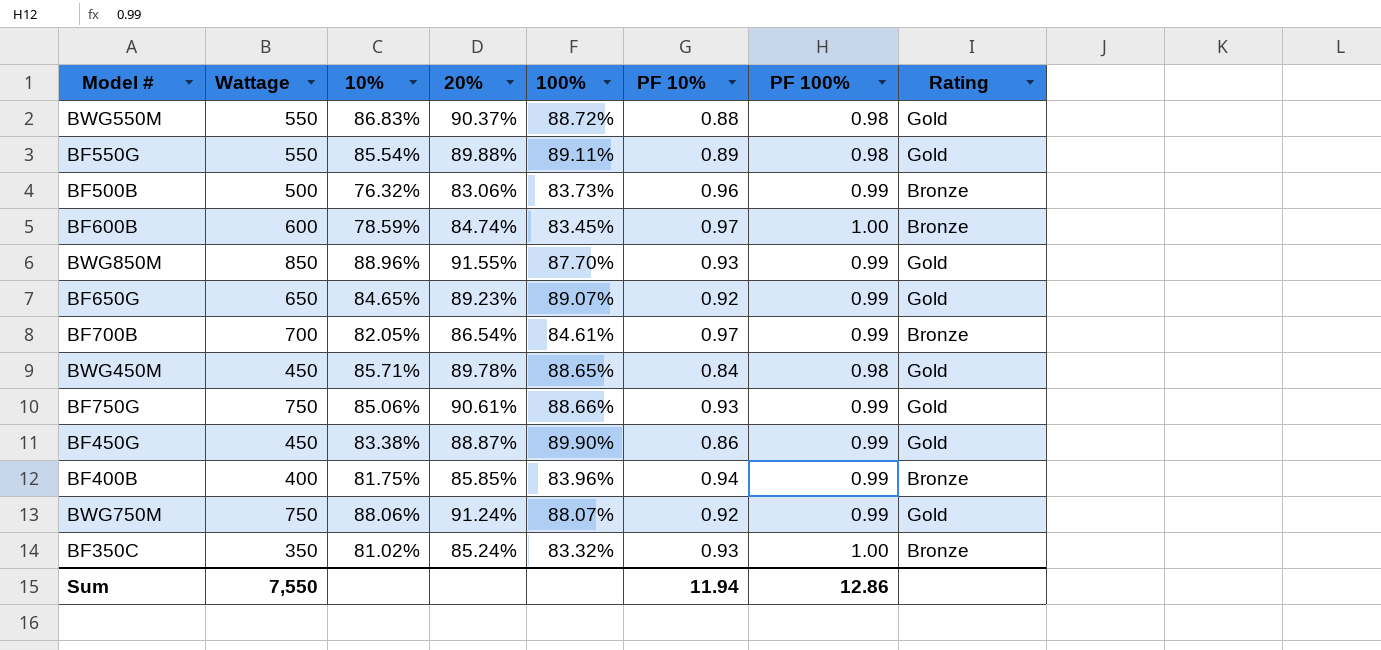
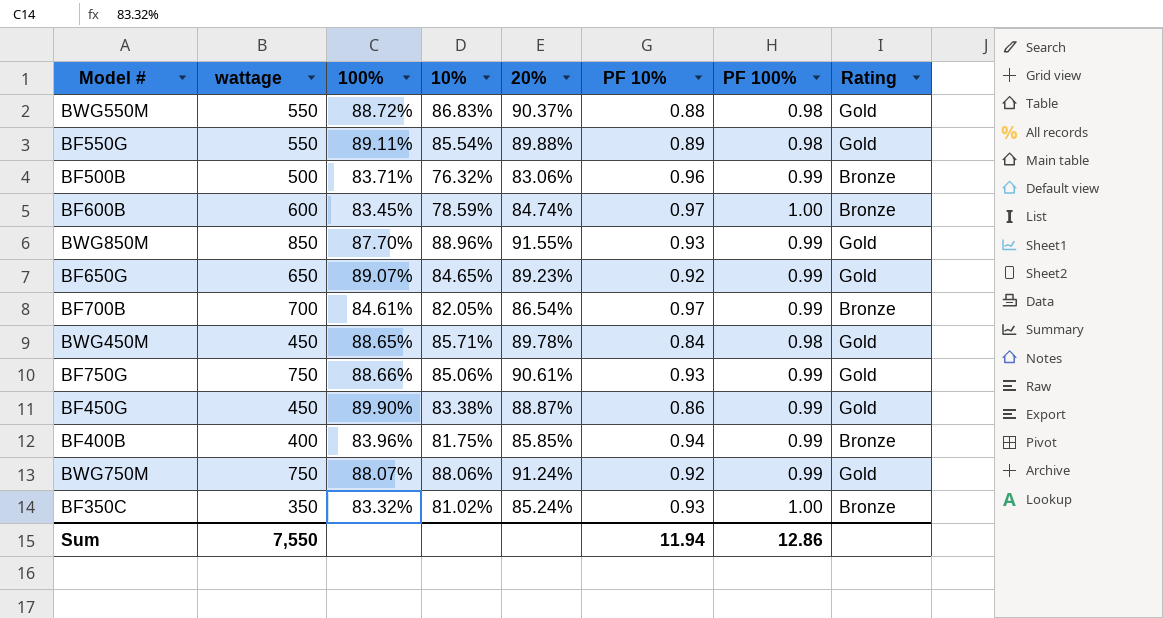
column name: Wattage -> wattage
column 100% | position: 5 -> 3
BF500B | 100%: 83.73% -> 83.71%

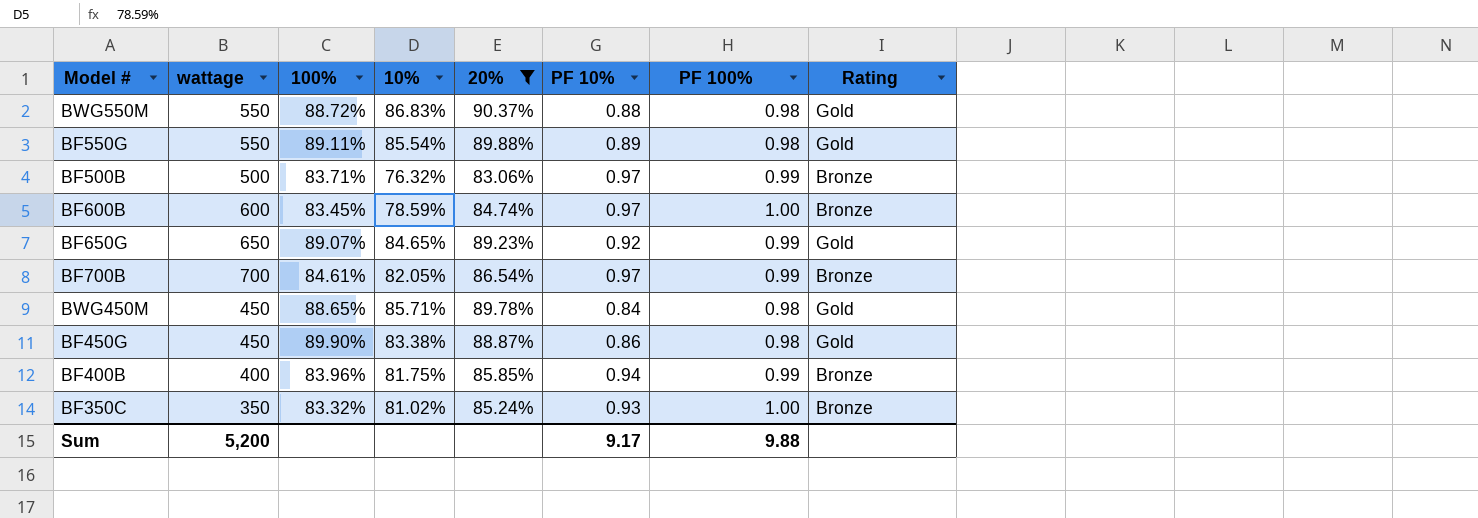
filter: none -> 20% <= 90.37%
BF500B | PF 10%: 0.96 -> 0.97
BF450G | PF 100%: 0.99 -> 0.98
Sum | wattage: 7,550 -> 5,200
Sum | PF 10%: 11.94 -> 9.17
Sum | PF 100%: 12.86 -> 9.88

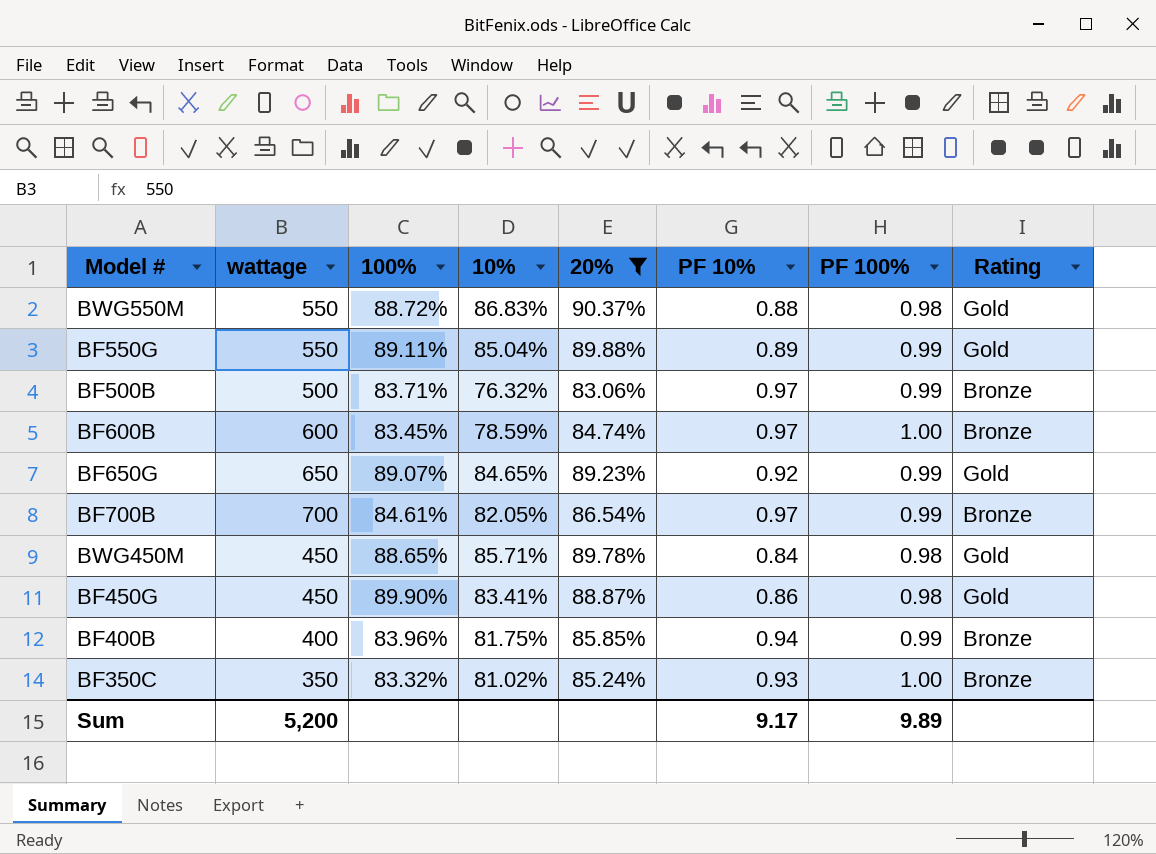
BF550G | 10%: 85.54% -> 85.04%
BF550G | PF 100%: 0.98 -> 0.99
BF450G | 10%: 83.38% -> 83.41%
Sum | PF 100%: 9.88 -> 9.89

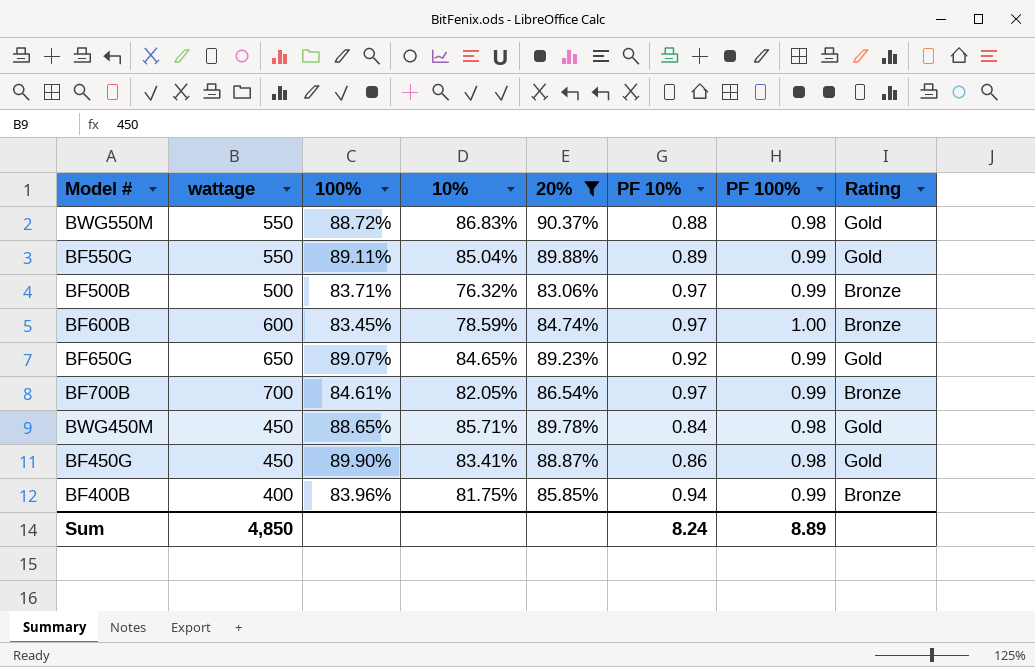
row BF350C: 350 | 83.32% | 81.02% | 85.24% | 0.93 | 1.00 | Bronze -> none
Sum | wattage: 5,200 -> 4,850
Sum | PF 10%: 9.17 -> 8.24
Sum | PF 100%: 9.89 -> 8.89

